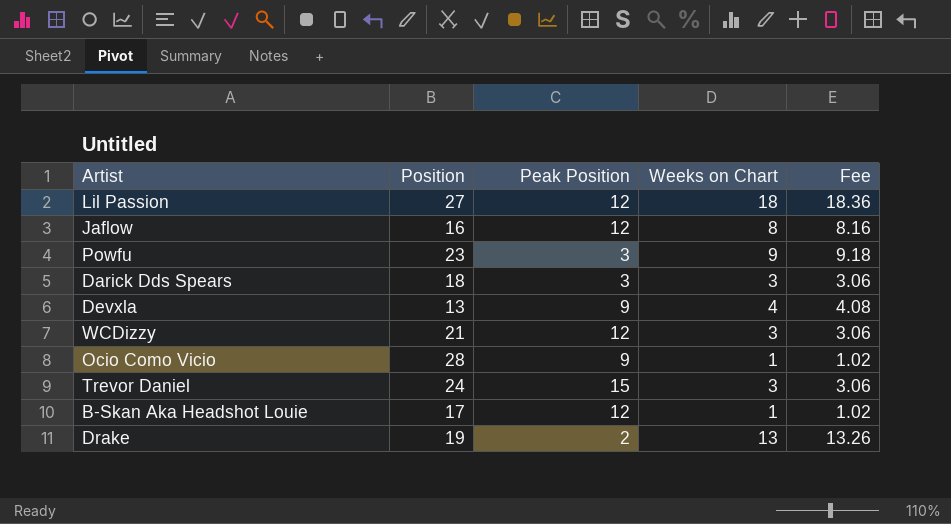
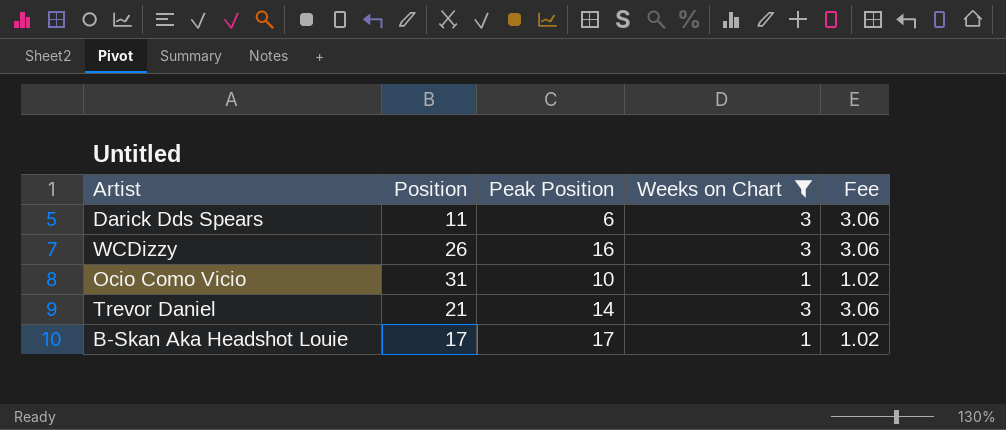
filter: none -> Weeks on Chart <= 3
Darick Dds Spears | Position: 18 -> 11
Darick Dds Spears | Peak Position: 3 -> 6
WCDizzy | Position: 21 -> 26
WCDizzy | Peak Position: 12 -> 16
Ocio Como Vicio | Position: 28 -> 31
Ocio Como Vicio | Peak Position: 9 -> 10
Trevor Daniel | Position: 24 -> 21
Trevor Daniel | Peak Position: 15 -> 14
B-Skan Aka Headshot Louie | Peak Position: 12 -> 17

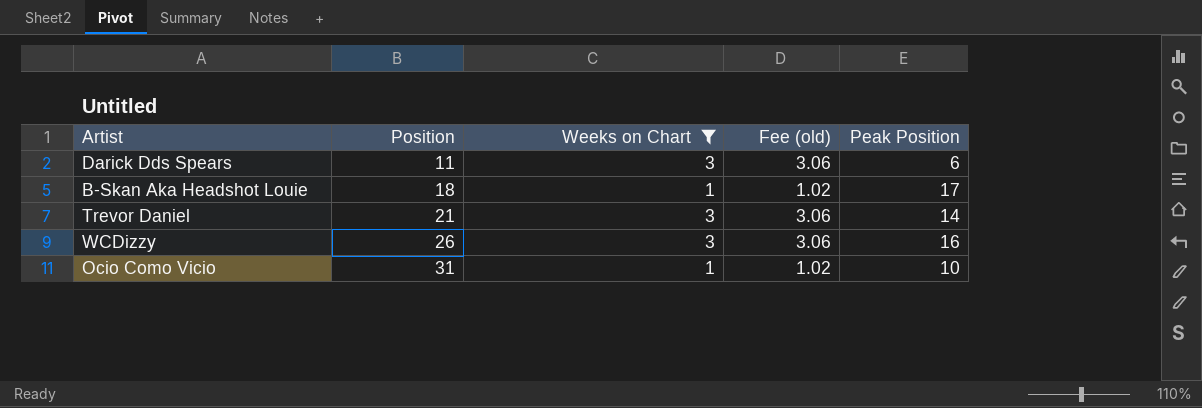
row order: none -> Position ascending
column name: Fee -> Fee (old)
column Peak Position | position: 3 -> 5
B-Skan Aka Headshot Louie | Position: 17 -> 18

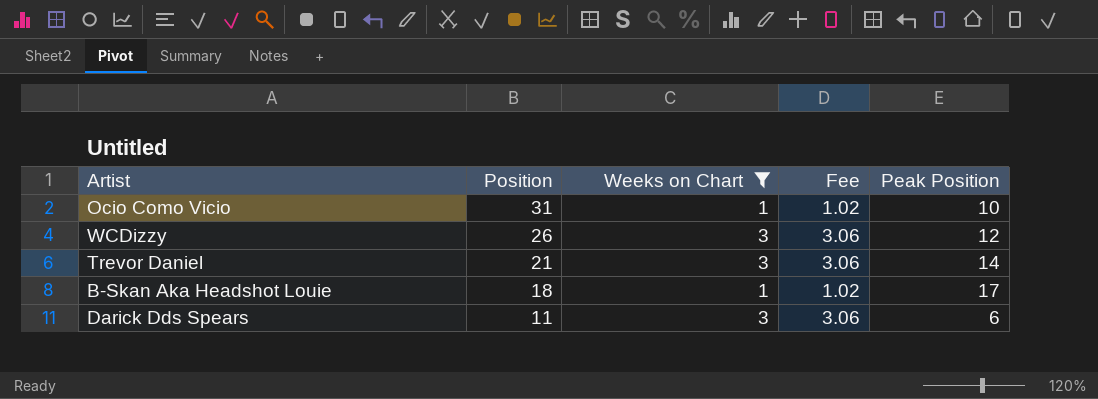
row order: Position ascending -> Position descending
column name: Fee (old) -> Fee
WCDizzy | Peak Position: 16 -> 12

